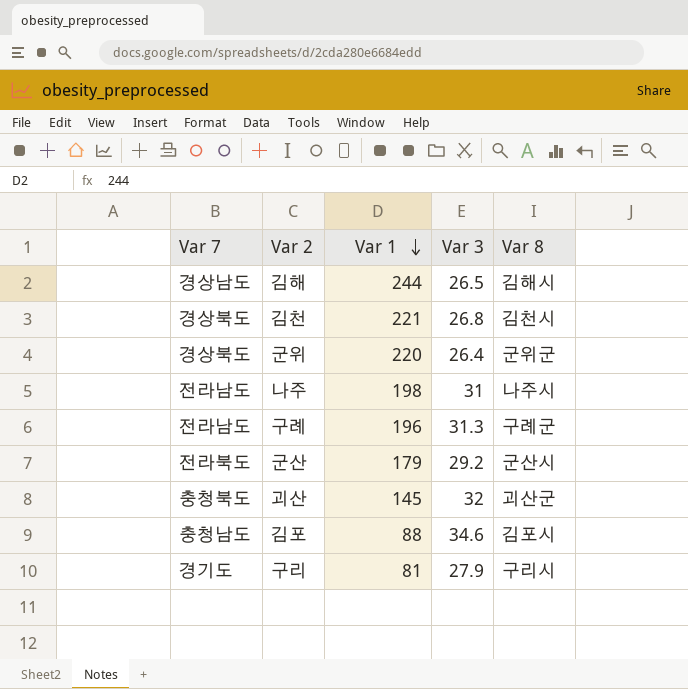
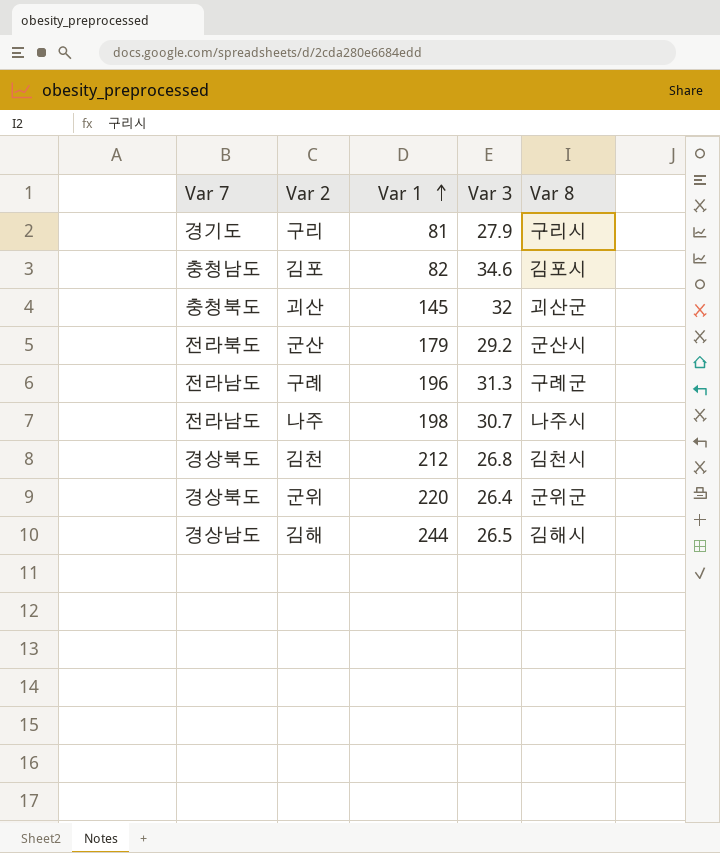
row order: Var 1 descending -> Var 1 ascending
김포 | Var 1: 88 -> 82
나주 | Var 3: 31 -> 30.7
김천 | Var 1: 221 -> 212

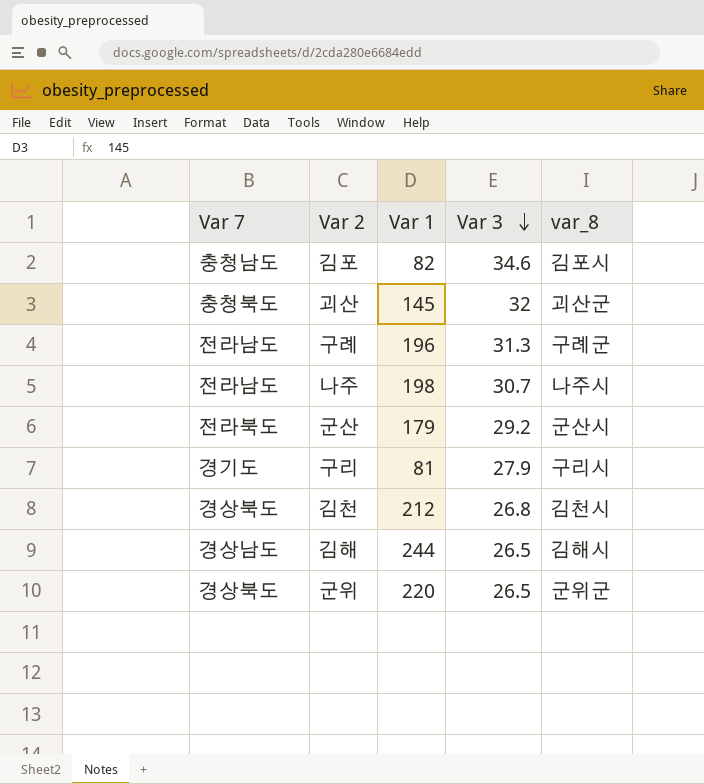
row order: Var 1 ascending -> Var 3 descending
column name: Var 8 -> var_8
군위 | Var 3: 26.4 -> 26.5

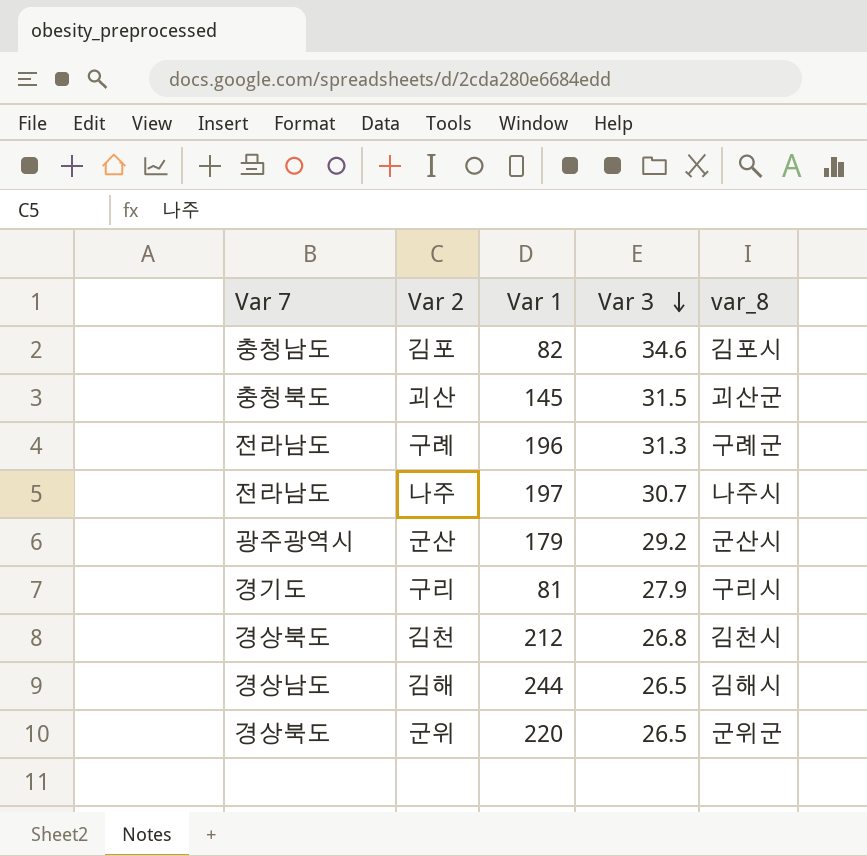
괴산 | Var 3: 32 -> 31.5
나주 | Var 1: 198 -> 197
군산 | Var 7: 전라북도 -> 광주광역시

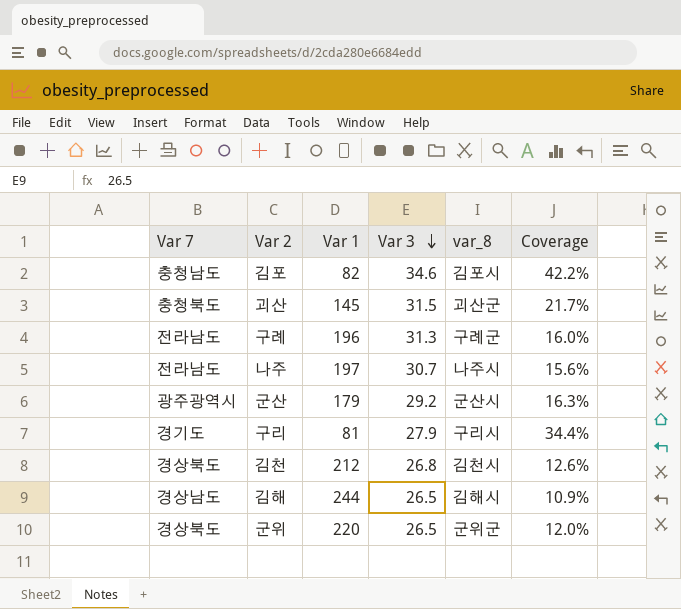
column Coverage | formula: none -> [Var 3] / [Var 1]

